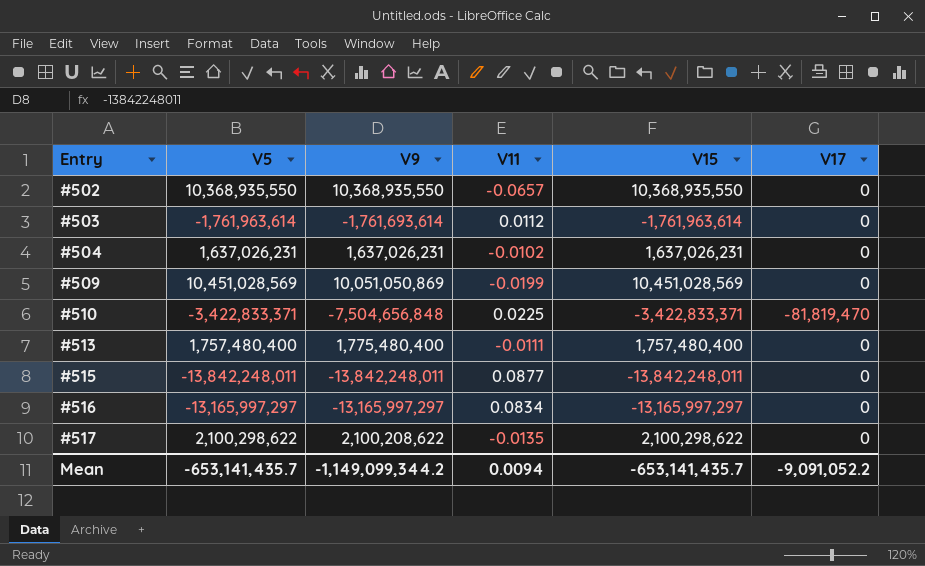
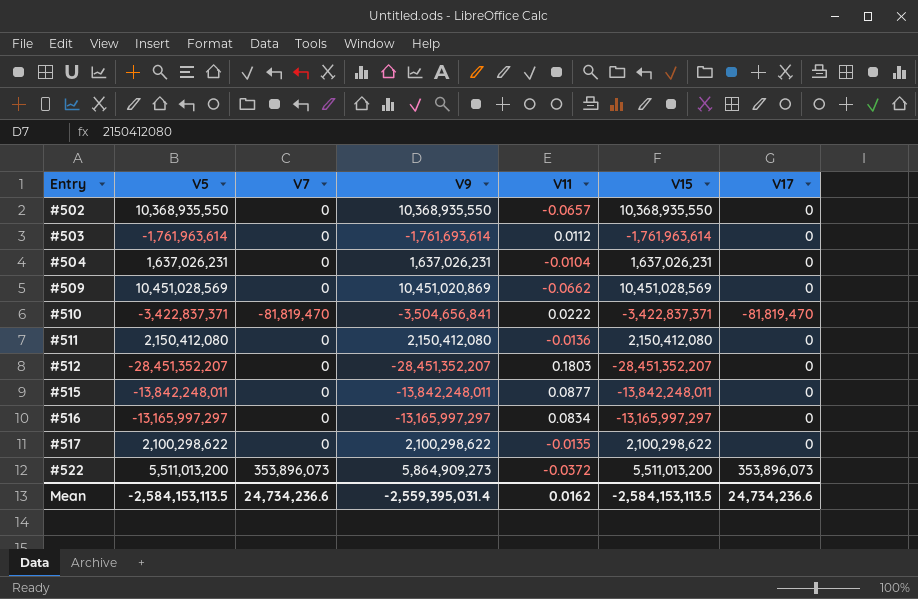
column V7 | position: none -> 3
row #513: 1,757,480,400 | 1,775,480,400 | -0.0111 | 1,757,480,400 | 0 -> none
#504 | V11: -0.0102 -> -0.0104
#509 | V9: 10,051,050,869 -> 10,451,020,869
#509 | V11: -0.0199 -> -0.0662
#510 | V5: -3,422,833,371 -> -3,422,837,371
#510 | V9: -7,504,656,848 -> -3,504,656,841
#510 | V11: 0.0225 -> 0.0222
#510 | V15: -3,422,833,371 -> -3,422,837,371
row #511: none -> 2,150,412,080 | 0 | 2,150,412,080 | -0.0136 | 2,150,412,080 | 0
row #512: none -> -28,451,352,207 | 0 | -28,451,352,207 | 0.1803 | -28,451,352,207 | 0
#517 | V9: 2,100,208,622 -> 2,100,298,622
row #522: none -> 5,511,013,200 | 353,896,073 | 5,864,909,273 | -0.0372 | 5,511,013,200 | 353,896,073
Mean | V5: -653,141,435.7 -> -2,584,153,113.5
Mean | V9: -1,149,099,344.2 -> -2,559,395,031.4
Mean | V11: 0.0094 -> 0.0162
Mean | V15: -653,141,435.7 -> -2,584,153,113.5
Mean | V17: -9,091,052.2 -> 24,734,236.6

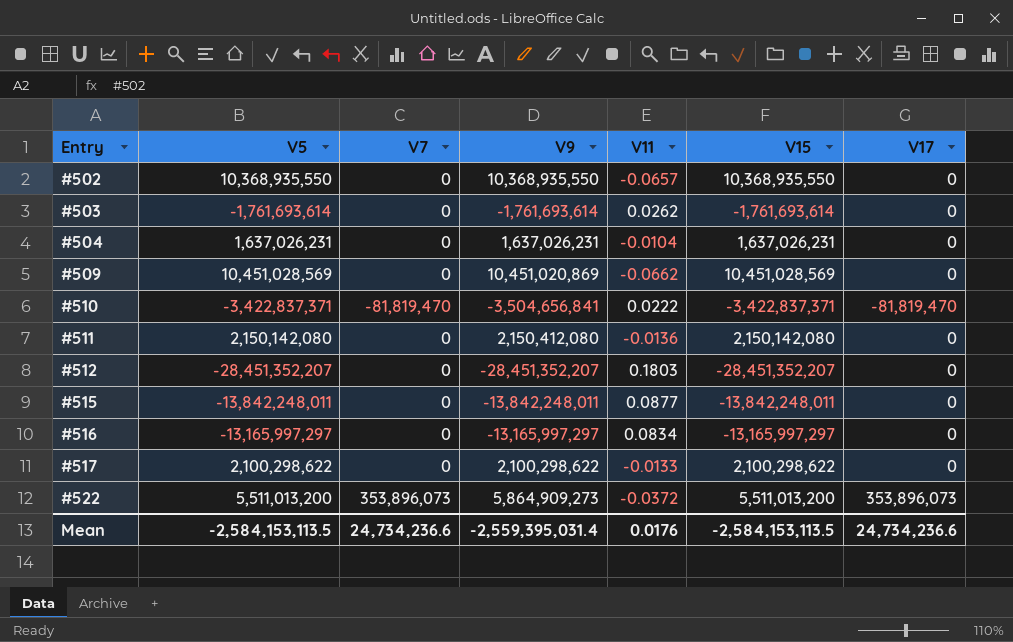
#503 | V5: -1,761,963,614 -> -1,761,693,614
#503 | V11: 0.0112 -> 0.0262
#503 | V15: -1,761,963,614 -> -1,761,693,614
#511 | V5: 2,150,412,080 -> 2,150,142,080
#511 | V15: 2,150,412,080 -> 2,150,142,080
#517 | V11: -0.0135 -> -0.0133
Mean | V11: 0.0162 -> 0.0176

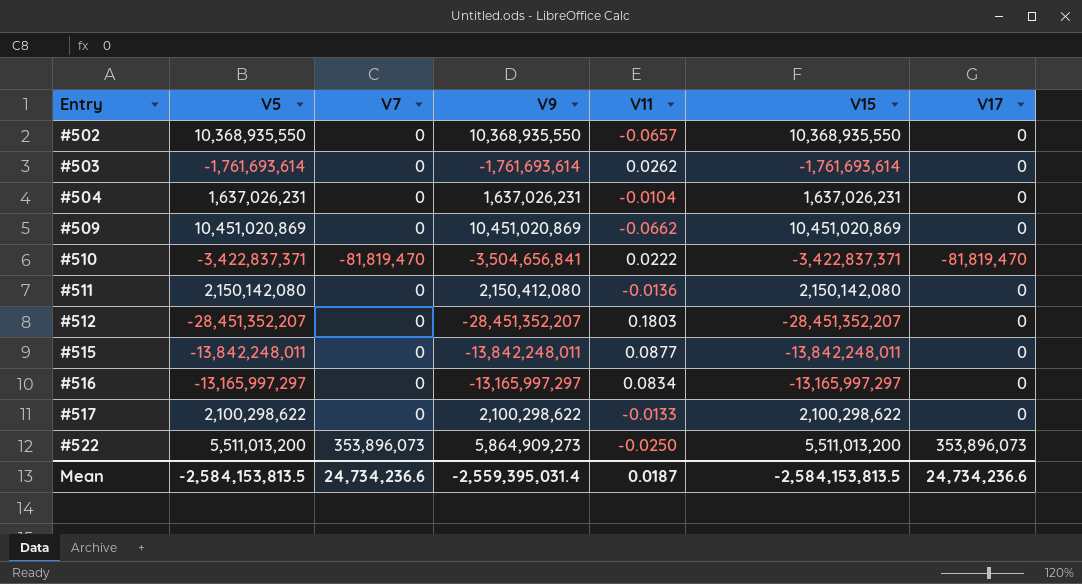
#509 | V5: 10,451,028,569 -> 10,451,020,869
#509 | V15: 10,451,028,569 -> 10,451,020,869
#522 | V11: -0.0372 -> -0.0250
Mean | V5: -2,584,153,113.5 -> -2,584,153,813.5
Mean | V11: 0.0176 -> 0.0187
Mean | V15: -2,584,153,113.5 -> -2,584,153,813.5

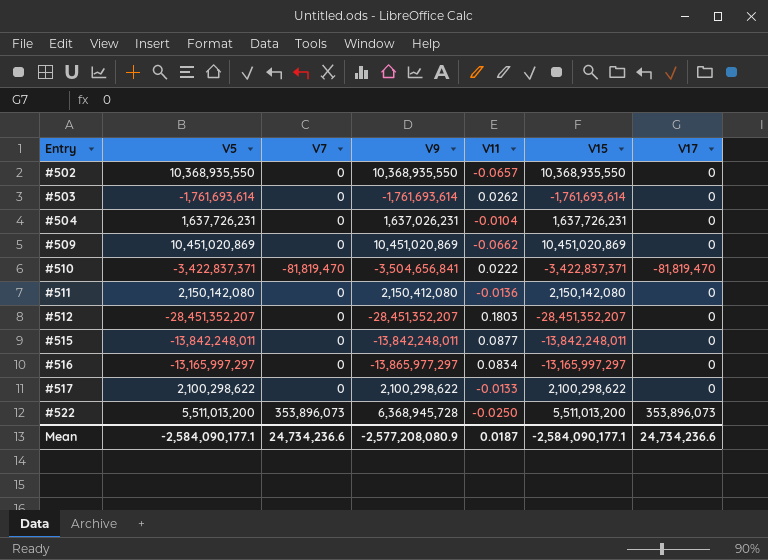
#504 | V5: 1,637,026,231 -> 1,637,726,231
#504 | V15: 1,637,026,231 -> 1,637,726,231
#516 | V9: -13,165,997,297 -> -13,865,977,297
#522 | V9: 5,864,909,273 -> 6,368,945,728
Mean | V5: -2,584,153,813.5 -> -2,584,090,177.1
Mean | V9: -2,559,395,031.4 -> -2,577,208,080.9
Mean | V15: -2,584,153,813.5 -> -2,584,090,177.1

